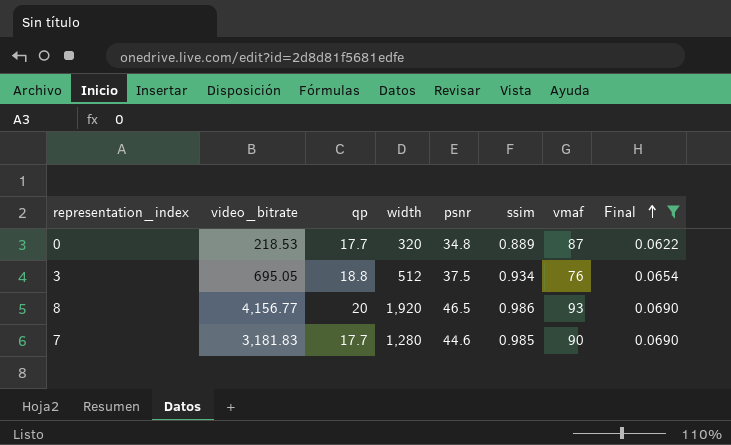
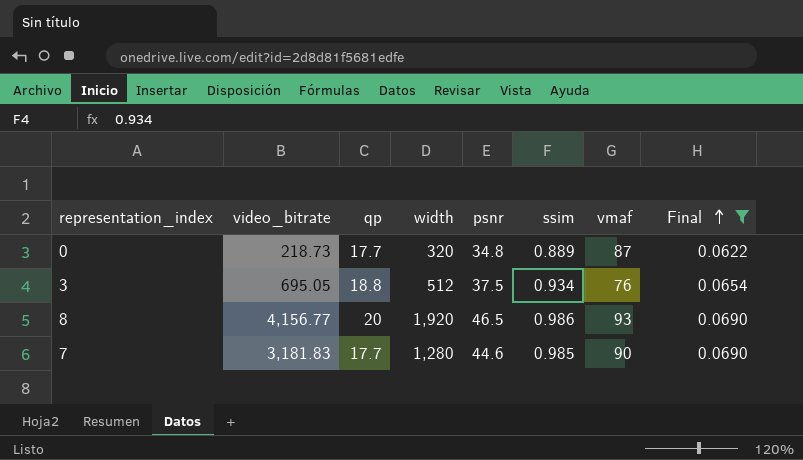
0 | video_bitrate: 218.53 -> 218.73

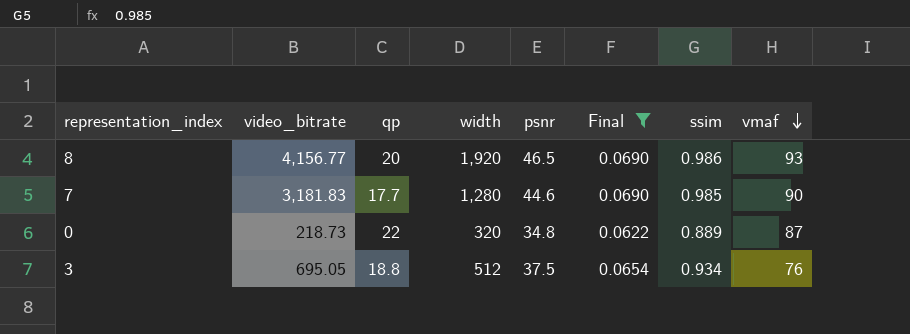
row order: Final ascending -> vmaf descending
column Final | position: 8 -> 6
0 | qp: 17.7 -> 22

